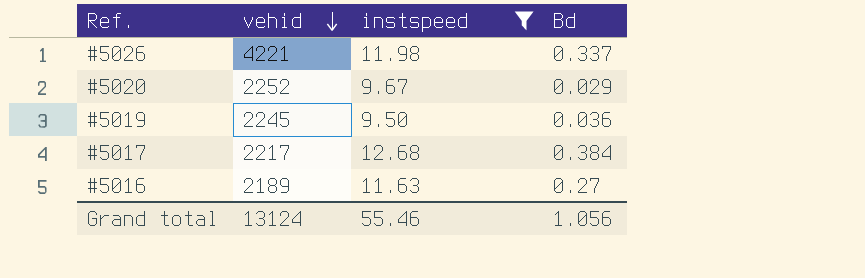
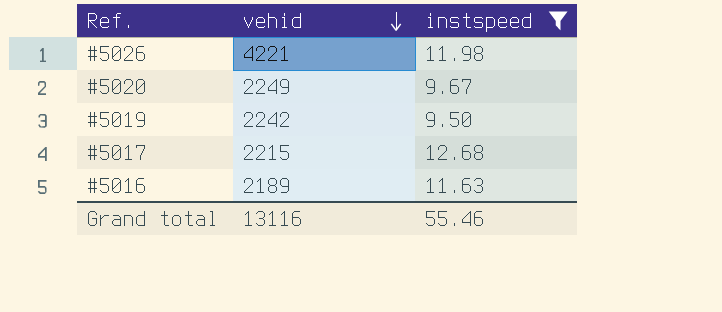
column Bd | position: 4 -> none
#5020 | vehid: 2252 -> 2249
#5019 | vehid: 2245 -> 2242
#5017 | vehid: 2217 -> 2215
Grand total | vehid: 13124 -> 13116

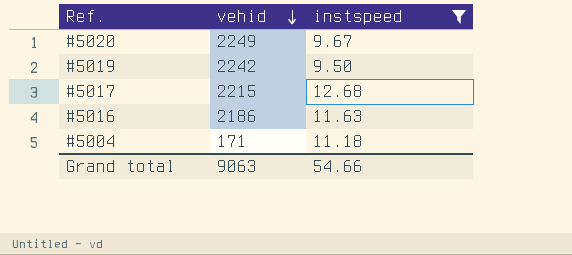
row #5026: 4221 | 11.98 -> none
#5016 | vehid: 2189 -> 2186
row #5004: none -> 171 | 11.18
Grand total | vehid: 13116 -> 9063
Grand total | instspeed: 55.46 -> 54.66

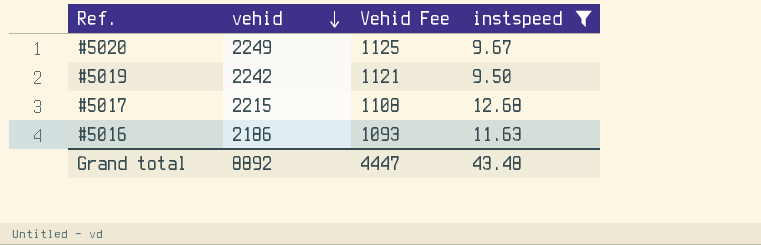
column Vehid Fee | formula: none -> [vehid] * 0.5
row #5004: 171 | 11.18 -> none
Grand total | vehid: 9063 -> 8892
Grand total | instspeed: 54.66 -> 43.48

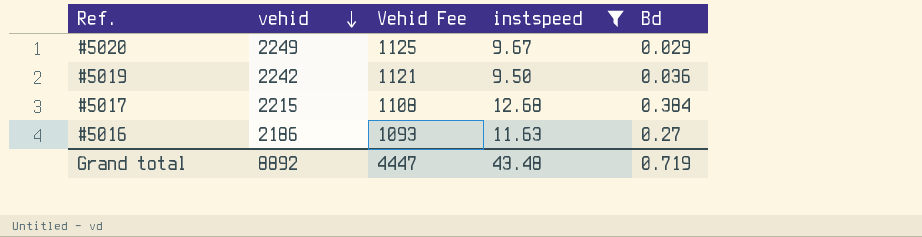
column Bd | position: none -> 5

